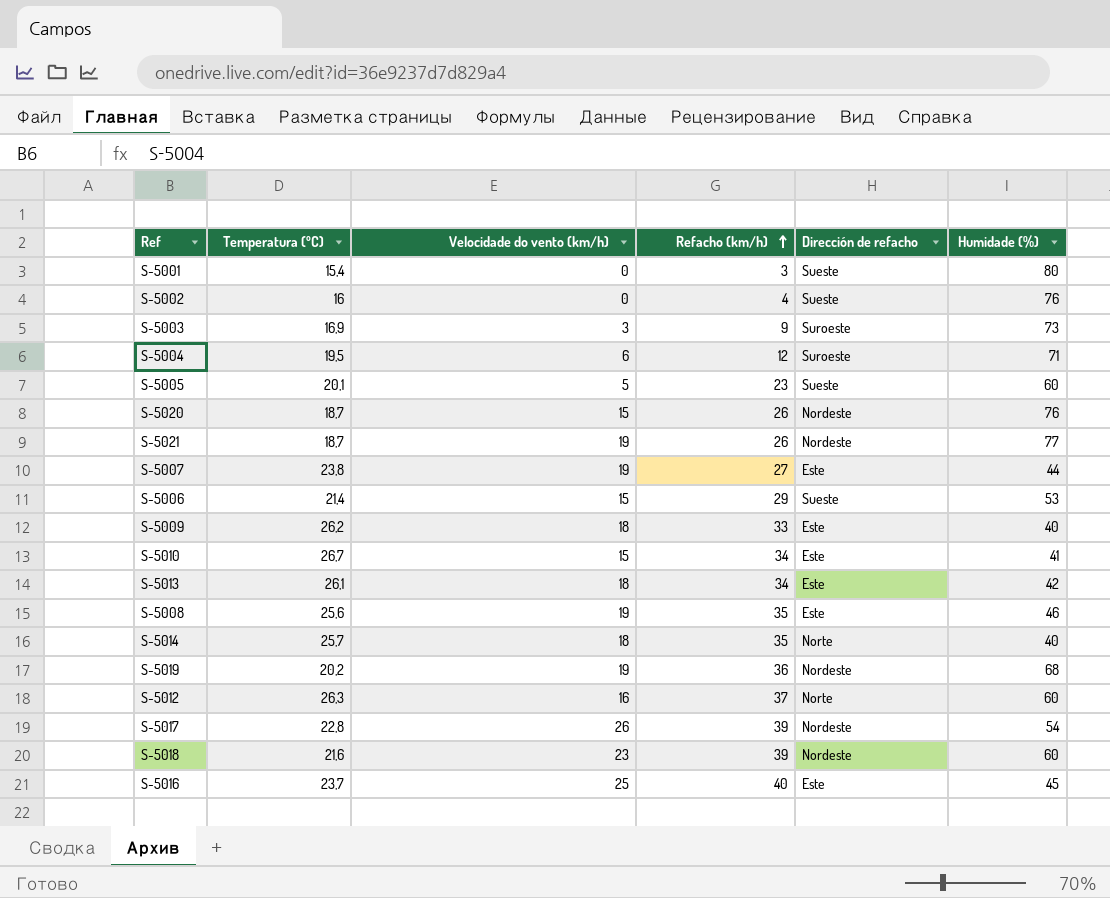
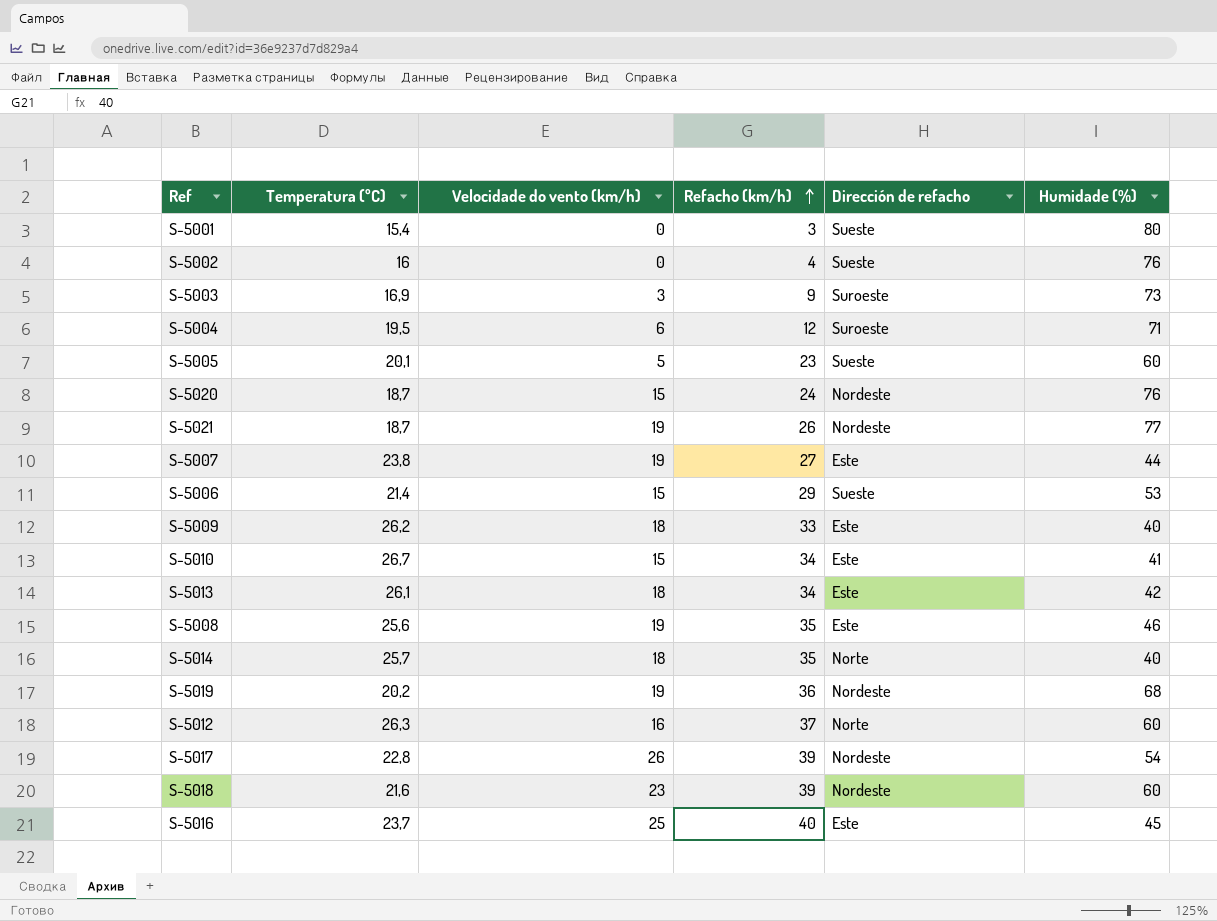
S-5020 | Refacho (km/h): 26 -> 24

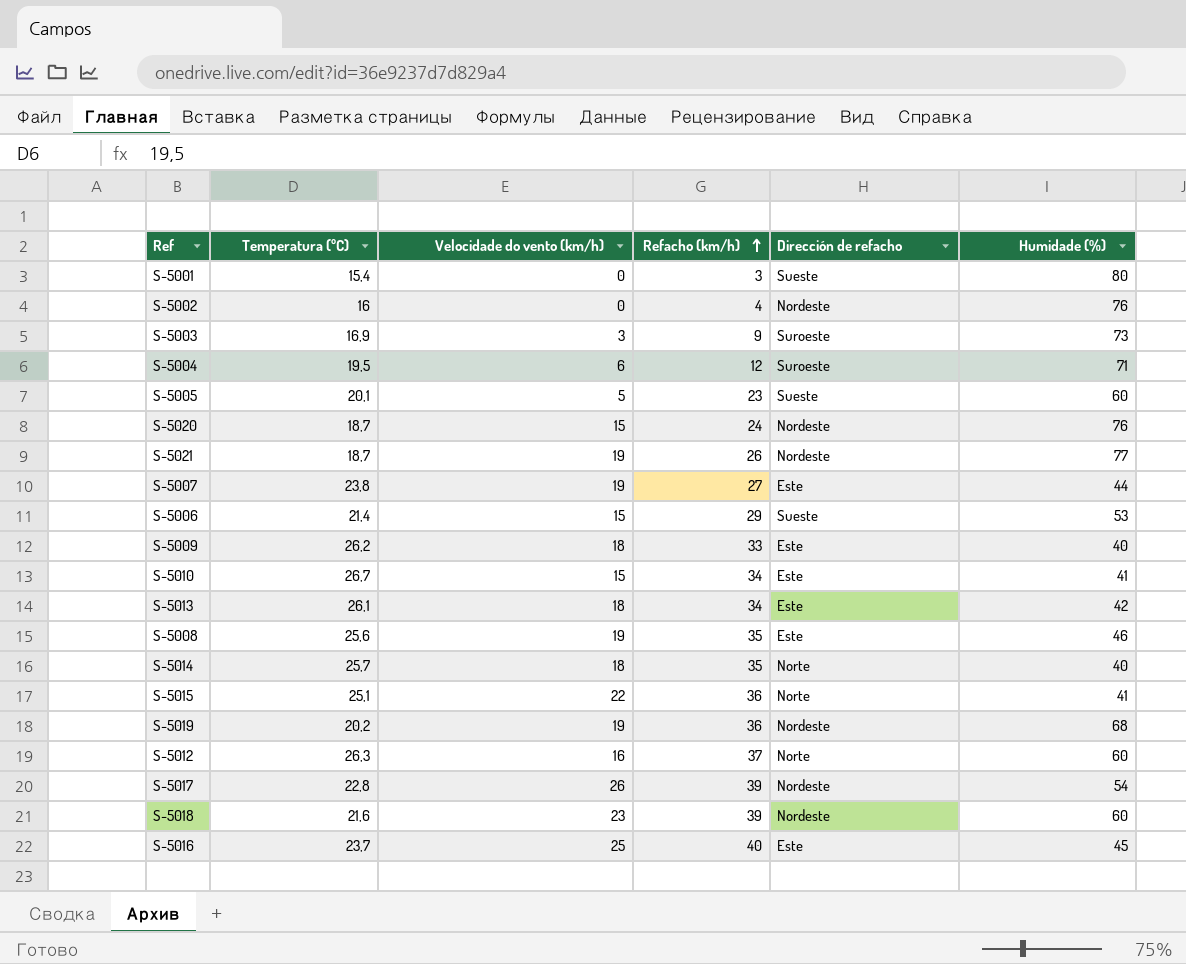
S-5002 | Dirección de refacho: Sueste -> Nordeste
row S-5015: none -> 25,1 | 22 | 36 | Norte | 41

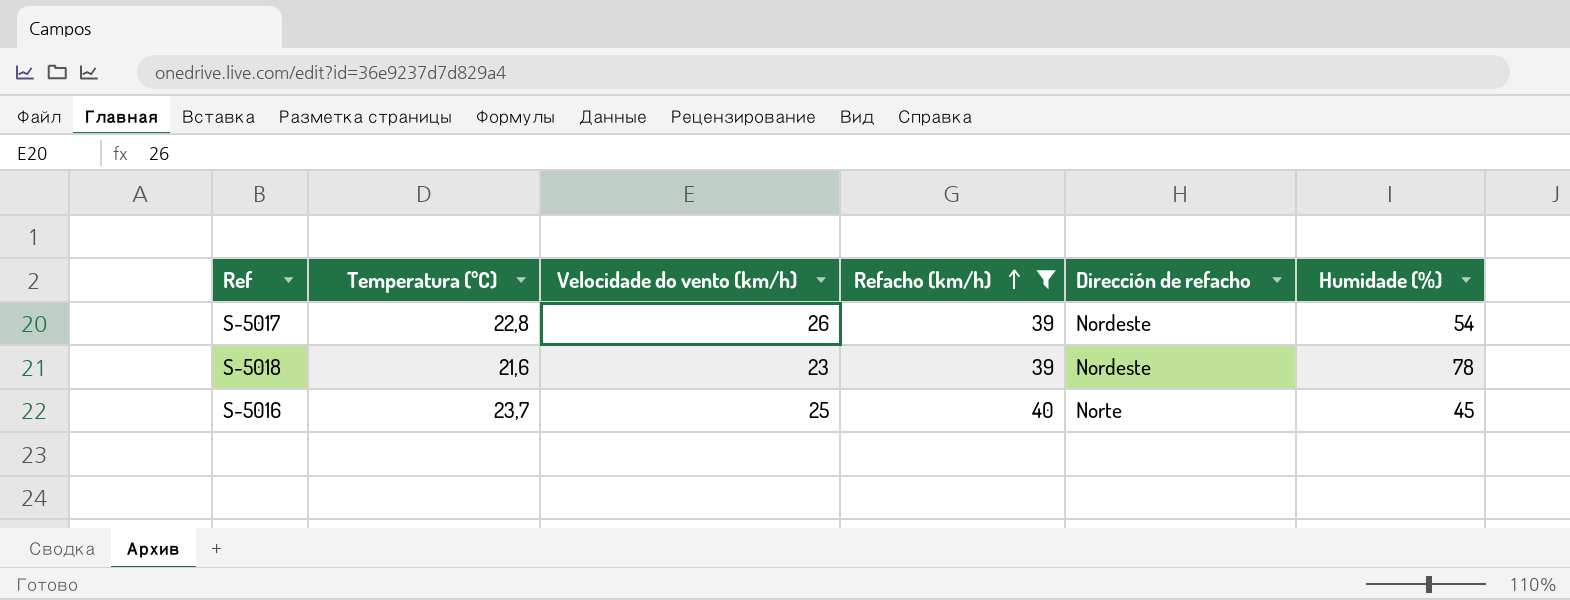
filter: none -> Refacho (km/h) >= 39
S-5018 | Humidade (%): 60 -> 78
S-5016 | Dirección de refacho: Este -> Norte

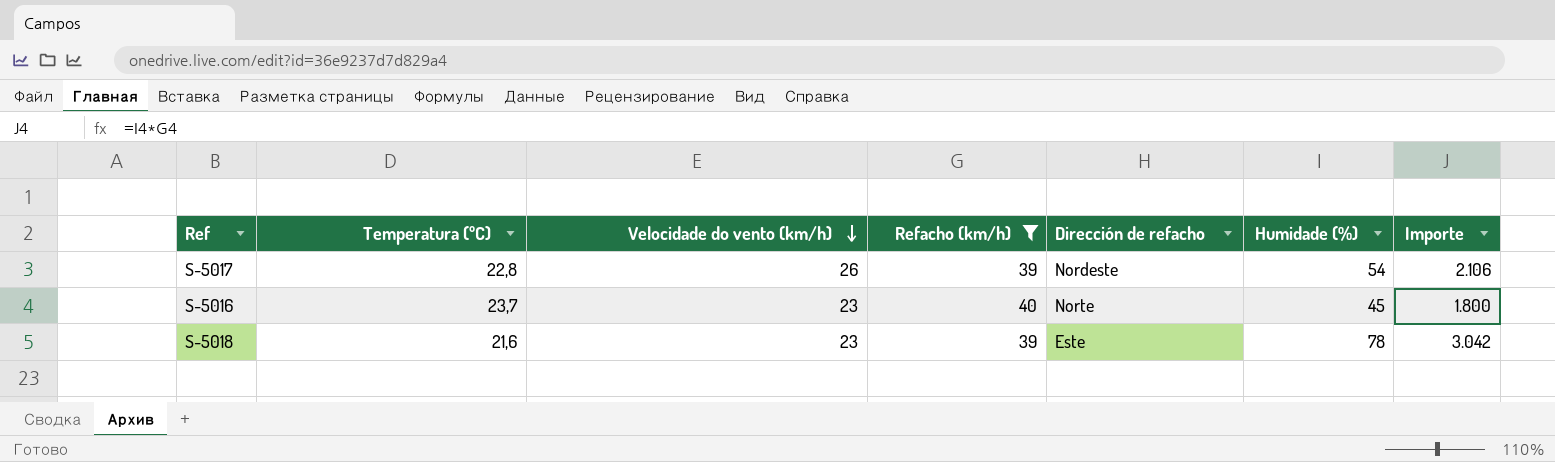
row order: Refacho (km/h) ascending -> Velocidade do vento (km/h) descending
column Importe | formula: none -> [Refacho (km/h)] * [Humidade (%)]
S-5016 | Velocidade do vento (km/h): 25 -> 23
S-5018 | Dirección de refacho: Nordeste -> Este

